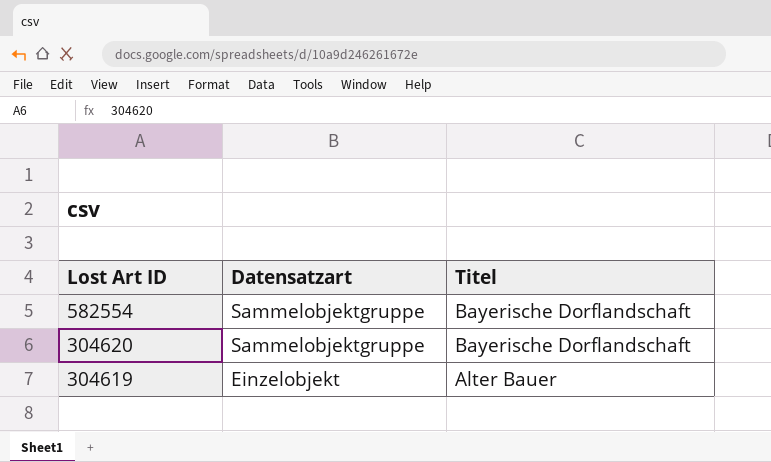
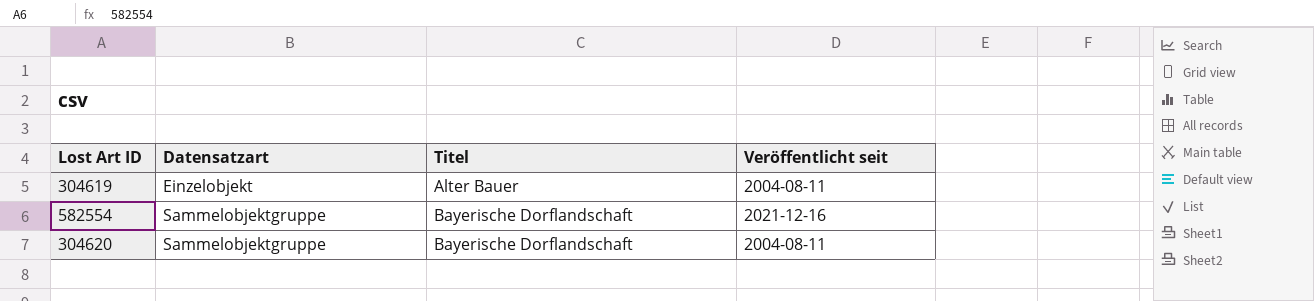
row order: Lost Art ID descending -> Datensatzart ascending
column Veröffentlicht seit | position: none -> 4

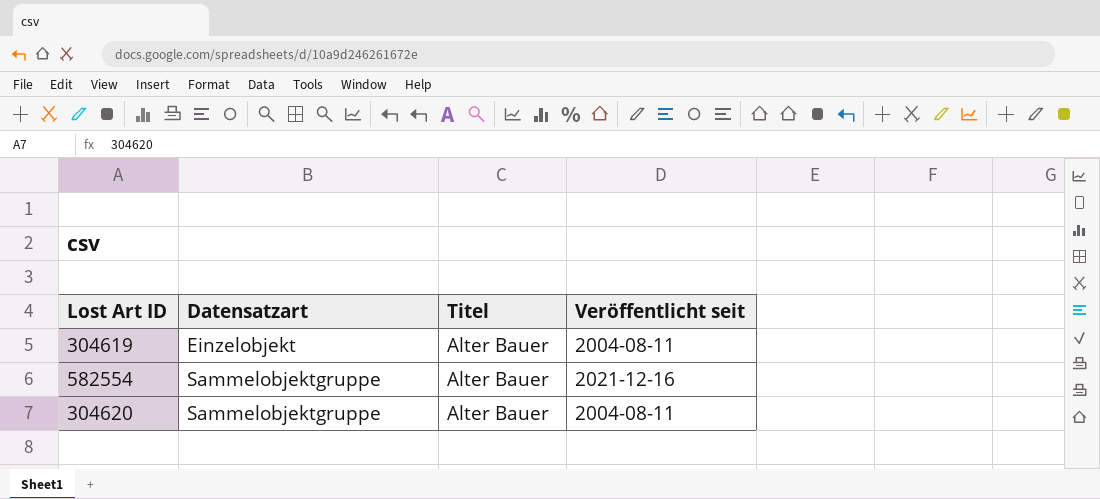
582554 | Titel: Bayerische Dorflandschaft -> Alter Bauer
304620 | Titel: Bayerische Dorflandschaft -> Alter Bauer

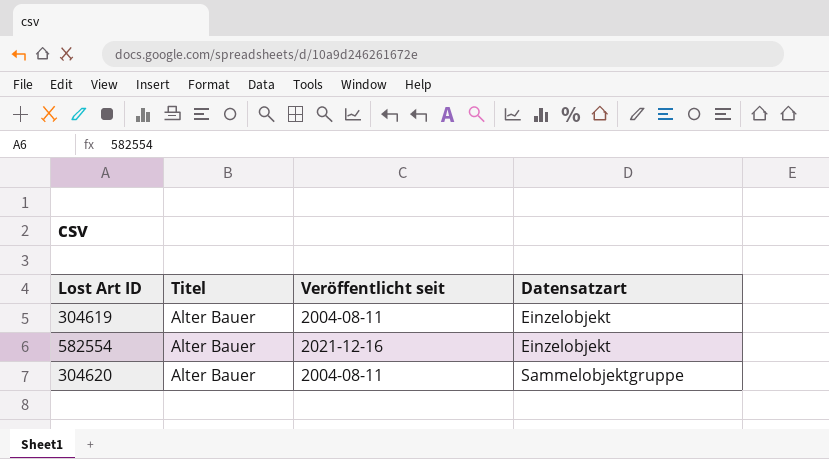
column Datensatzart | position: 2 -> 4
582554 | Datensatzart: Sammelobjektgruppe -> Einzelobjekt

